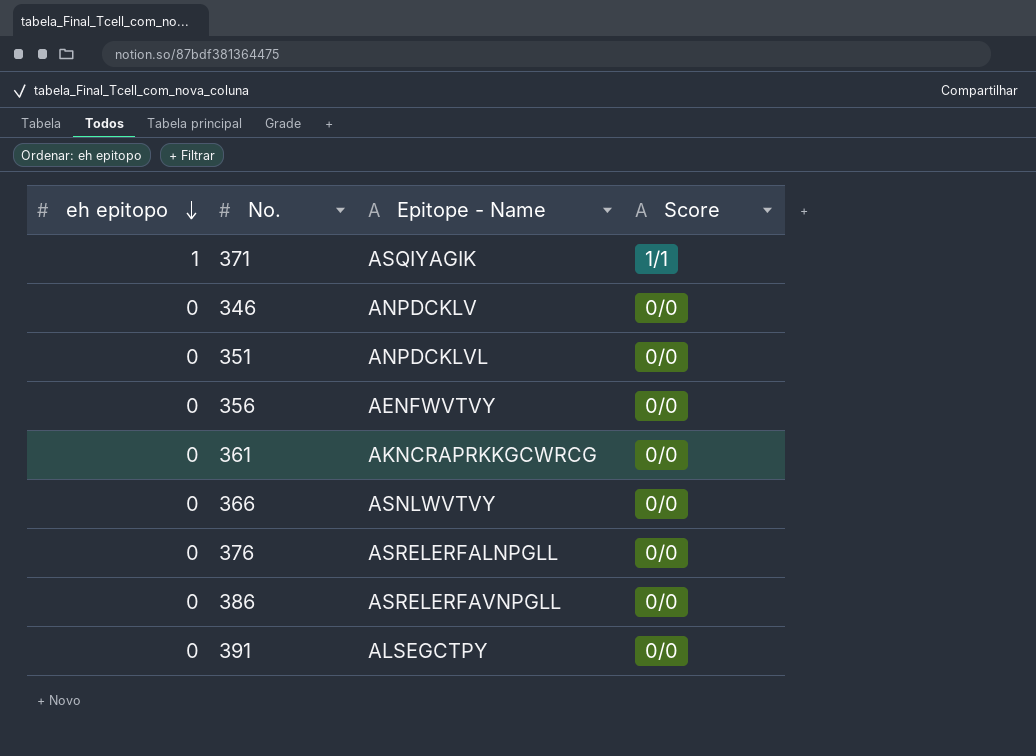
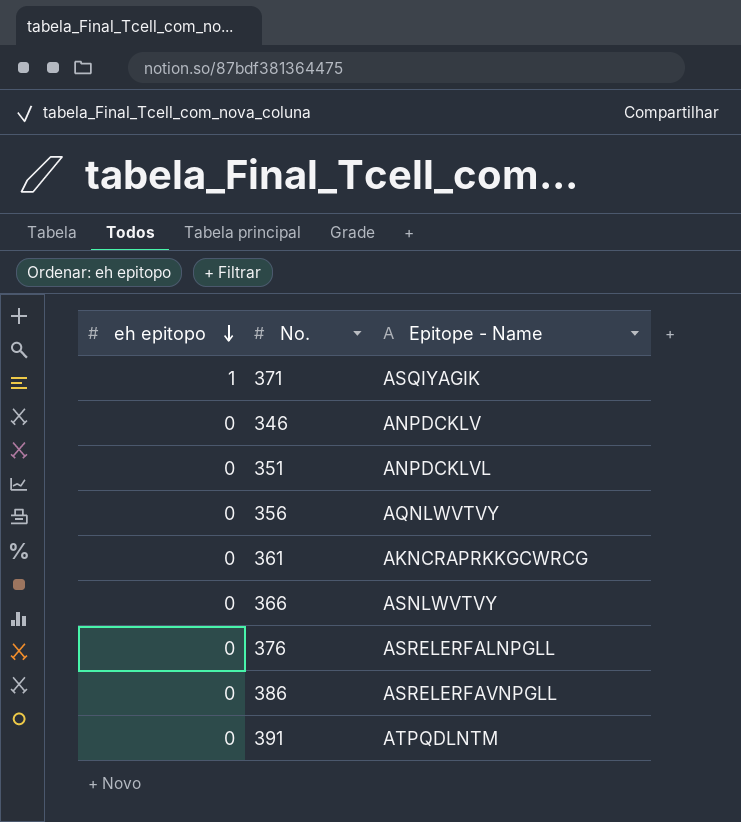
column Score | position: 4 -> none
356 | Epitope - Name: AENFWVTVY -> AQNLWVTVY
391 | Epitope - Name: ALSEGCTPY -> ATPQDLNTM

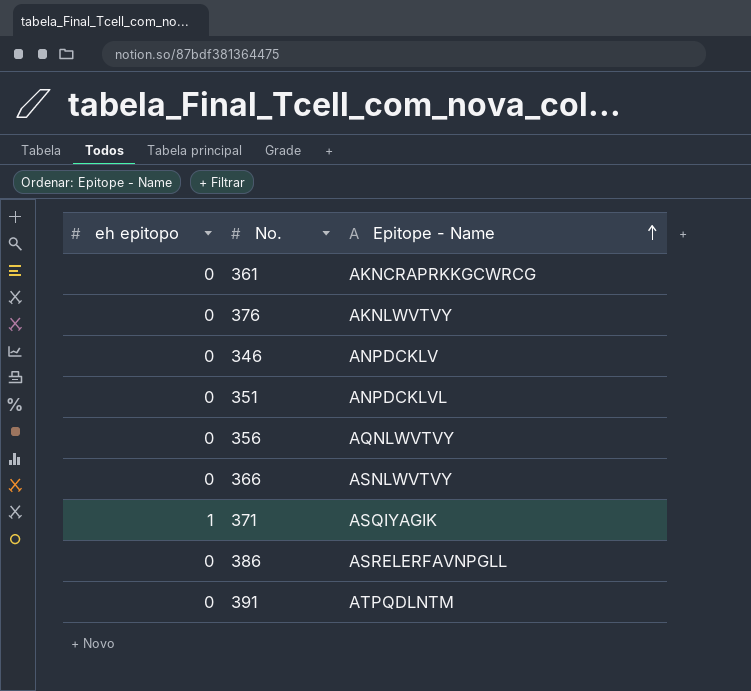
row order: eh epitopo descending -> Epitope - Name ascending
376 | Epitope - Name: ASRELERFALNPGLL -> AKNLWVTVY

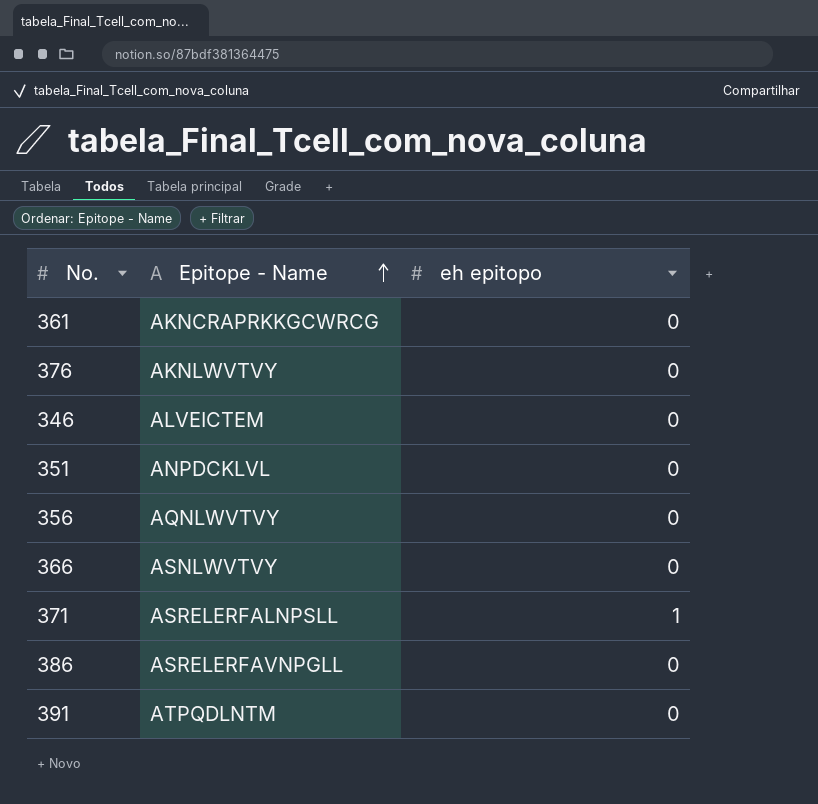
column eh epitopo | position: 1 -> 3
346 | Epitope - Name: ANPDCKLV -> ALVEICTEM
371 | Epitope - Name: ASQIYAGIK -> ASRELERFALNPSLL

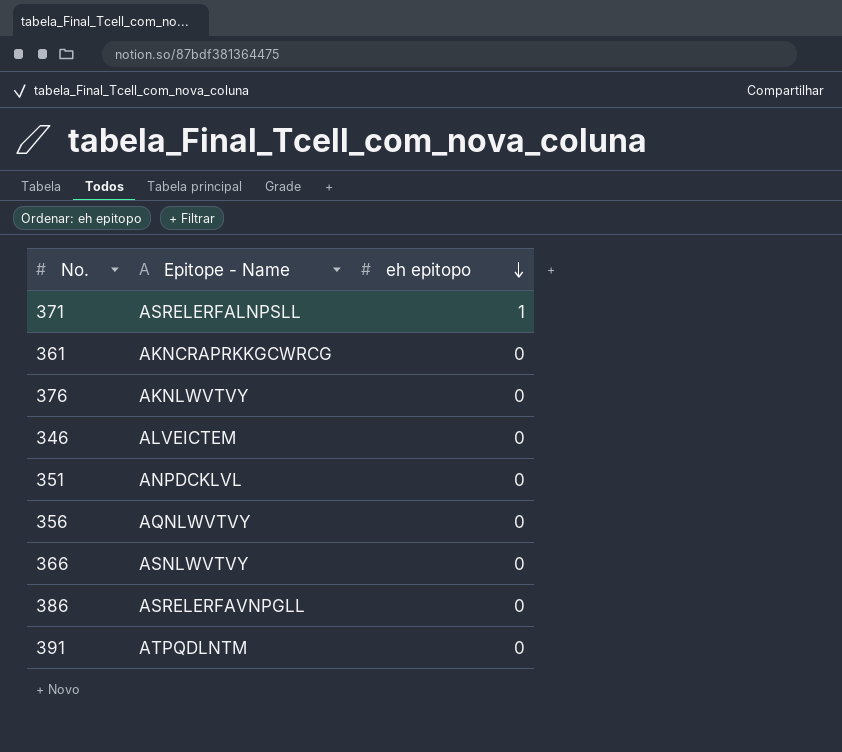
row order: Epitope - Name ascending -> eh epitopo descending

